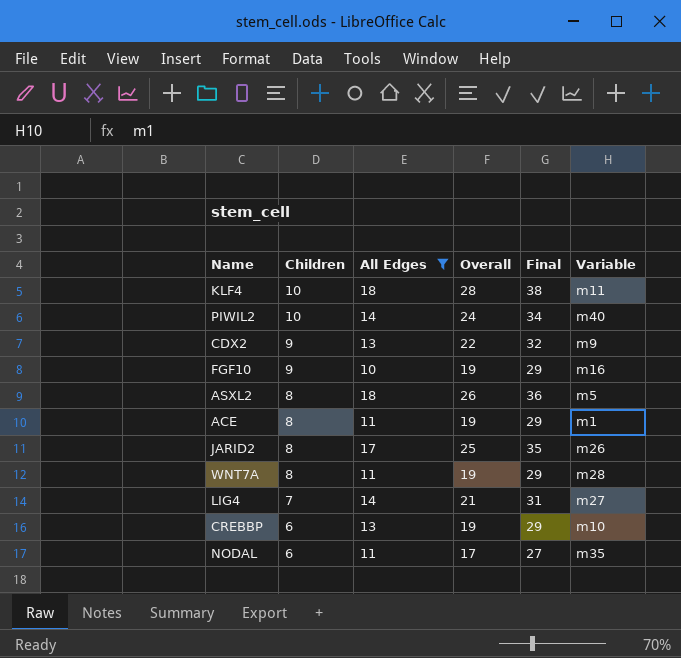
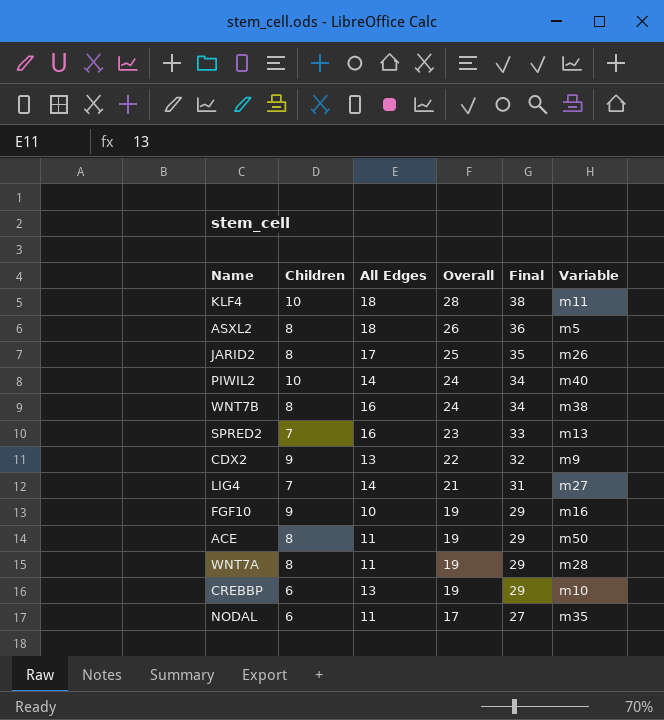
filter: All Edges != 16 -> none
row order: Children descending -> Overall descending
ACE | Variable: m1 -> m50

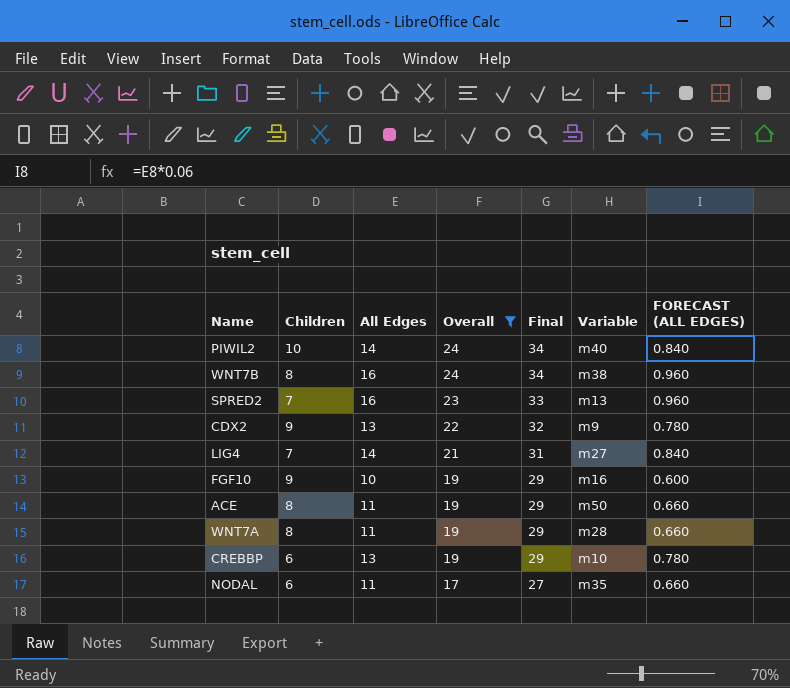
filter: none -> Overall <= 24
column FORECAST (ALL EDGES) | formula: none -> [All Edges] * 0.06

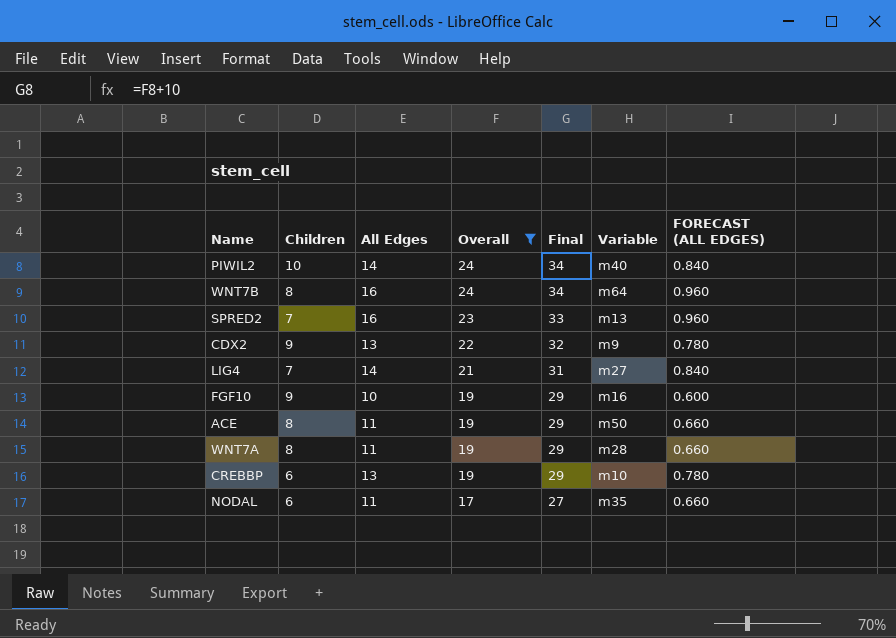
WNT7B | Variable: m38 -> m64

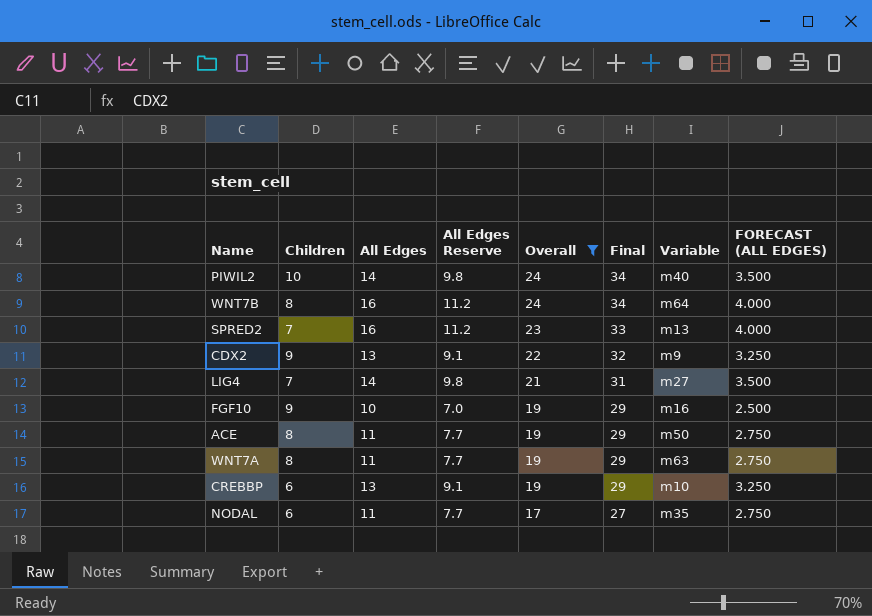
column All Edges Reserve | formula: none -> [All Edges] * 0.7
column FORECAST (ALL EDGES) | formula: [All Edges] * 0.06 -> [All Edges] * 0.25
WNT7A | Variable: m28 -> m63

